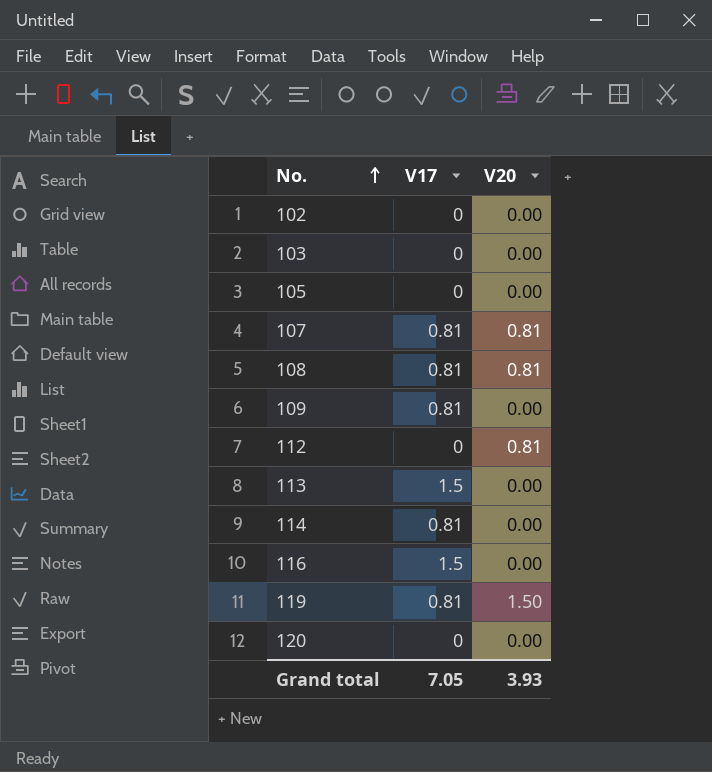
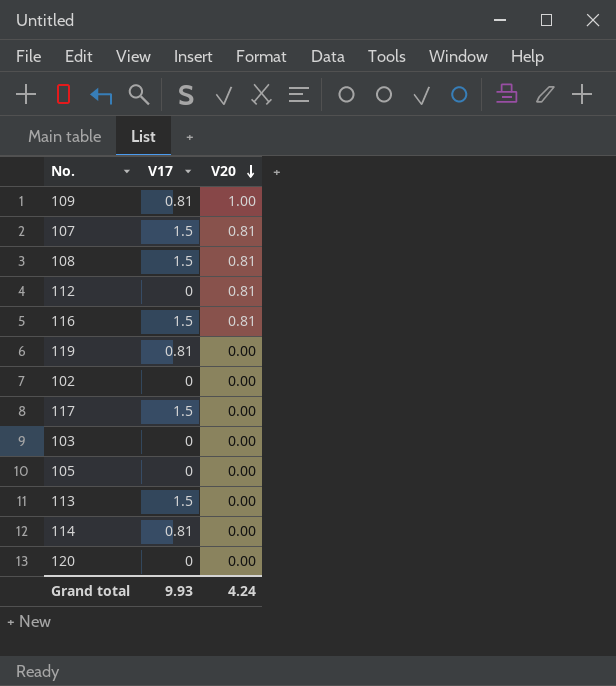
row order: No. ascending -> V20 descending
109 | V20: 0.00 -> 1.00
107 | V17: 0.81 -> 1.5
108 | V17: 0.81 -> 1.5
116 | V20: 0.00 -> 0.81
119 | V20: 1.50 -> 0.00
row 117: none -> 1.5 | 0.00
Grand total | V17: 7.05 -> 9.93
Grand total | V20: 3.93 -> 4.24

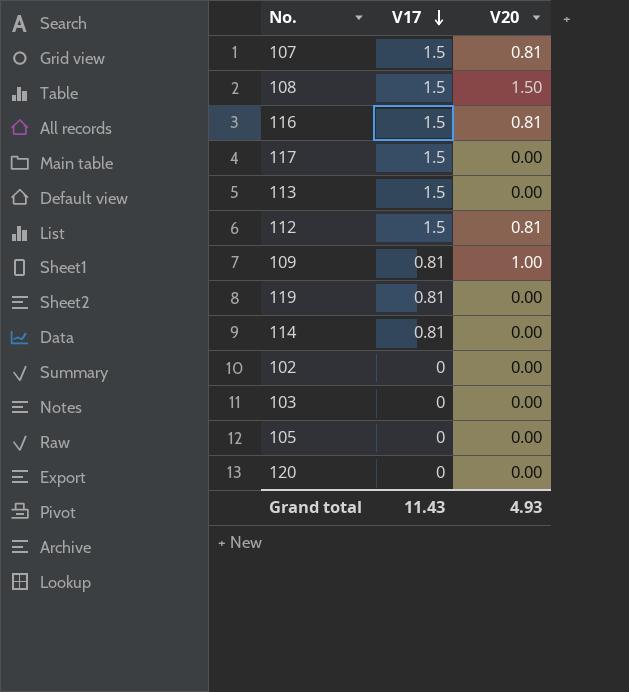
row order: V20 descending -> V17 descending
108 | V20: 0.81 -> 1.50
112 | V17: 0 -> 1.5
Grand total | V17: 9.93 -> 11.43
Grand total | V20: 4.24 -> 4.93

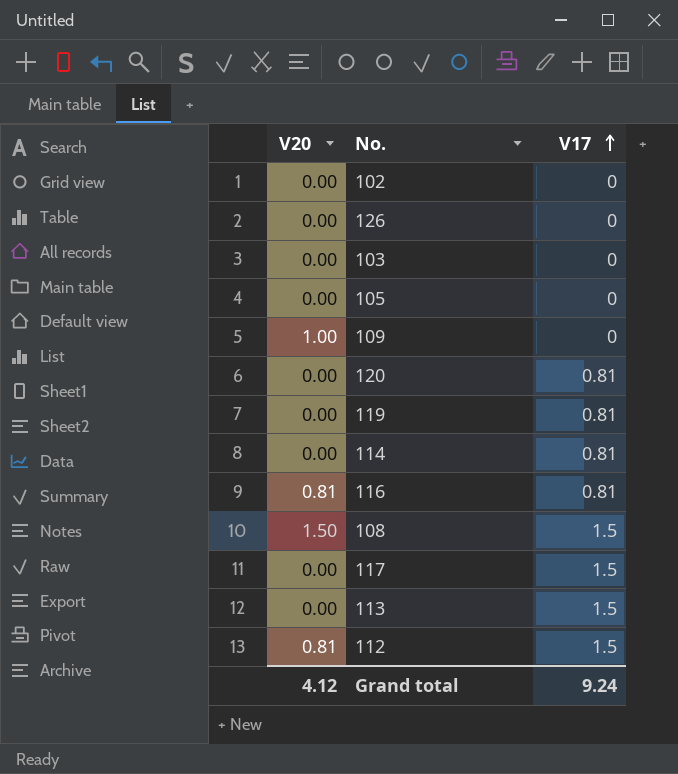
row order: V17 descending -> V17 ascending
column V20 | position: 3 -> 1
row 107: 1.5 | 0.81 -> none
row 126: none -> 0.00 | 0
109 | V17: 0.81 -> 0
120 | V17: 0 -> 0.81
116 | V17: 1.5 -> 0.81
Grand total | V20: 4.93 -> 4.12
Grand total | V17: 11.43 -> 9.24

